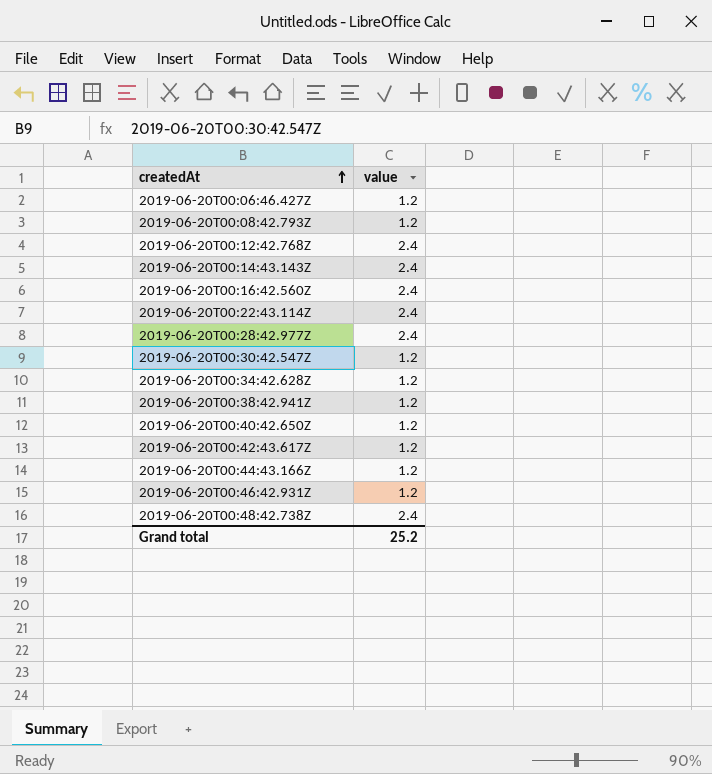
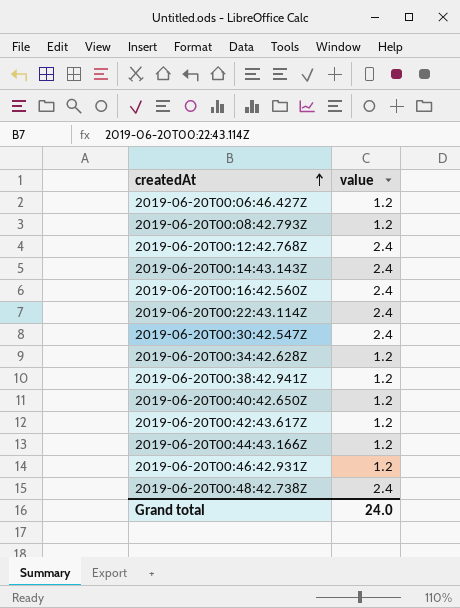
row 2019-06-20T00:28:42.977Z: 2.4 -> none
2019-06-20T00:30:42.547Z | value: 1.2 -> 2.4
Grand total | value: 25.2 -> 24.0

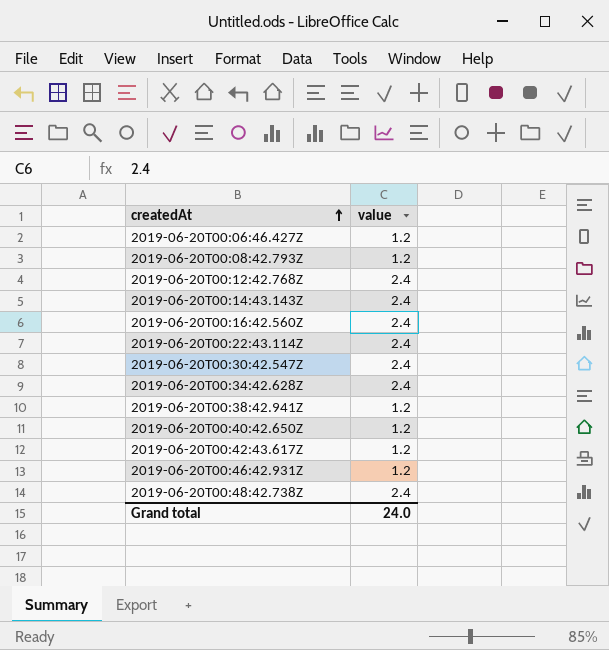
row 2019-06-20T00:44:43.166Z: 1.2 -> none
2019-06-20T00:34:42.628Z | value: 1.2 -> 2.4

